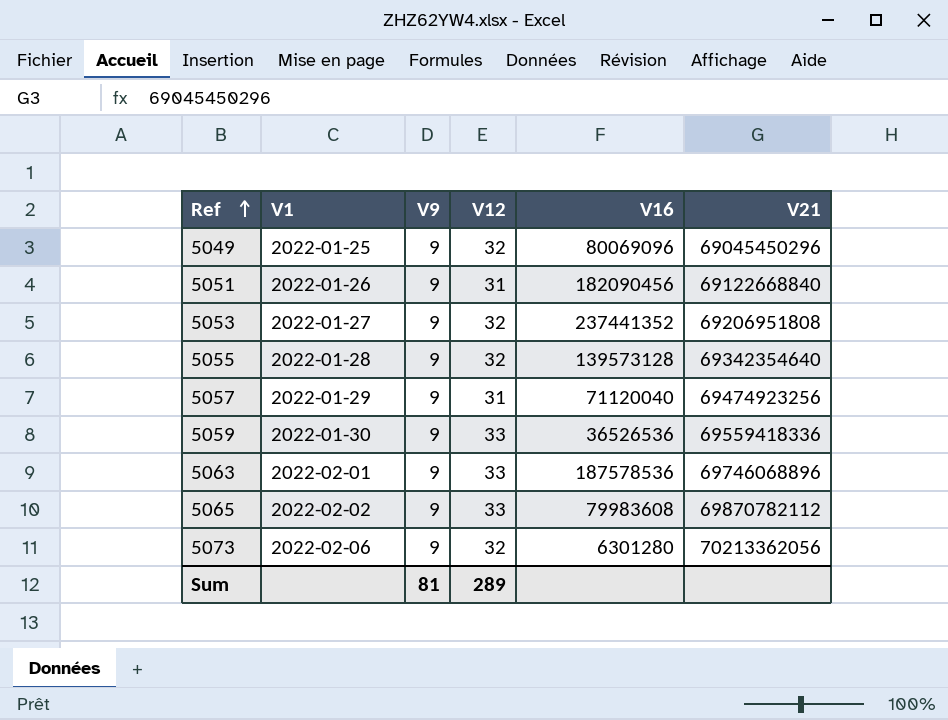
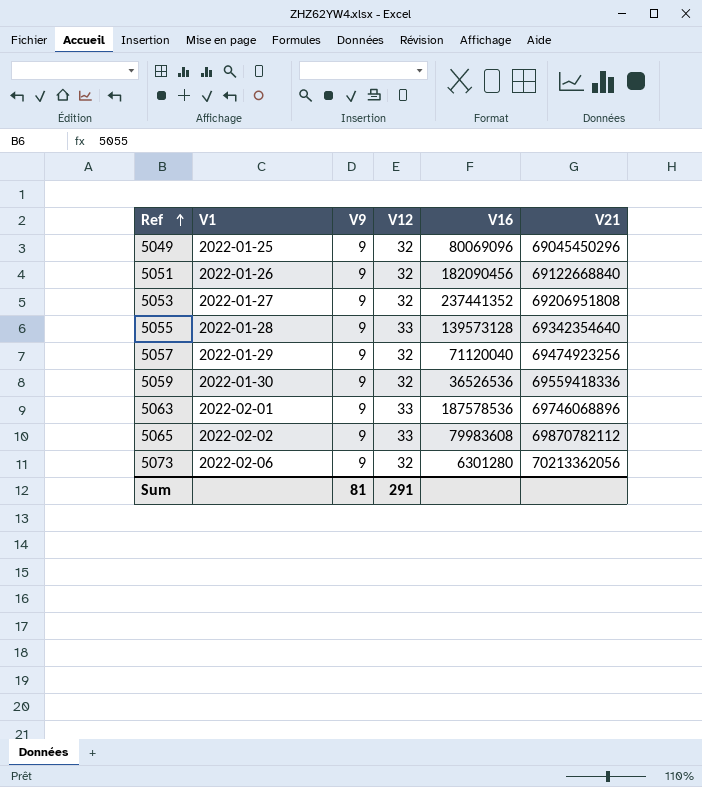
5051 | V12: 31 -> 32
5055 | V12: 32 -> 33
5057 | V12: 31 -> 32
5059 | V12: 33 -> 32
Sum | V12: 289 -> 291

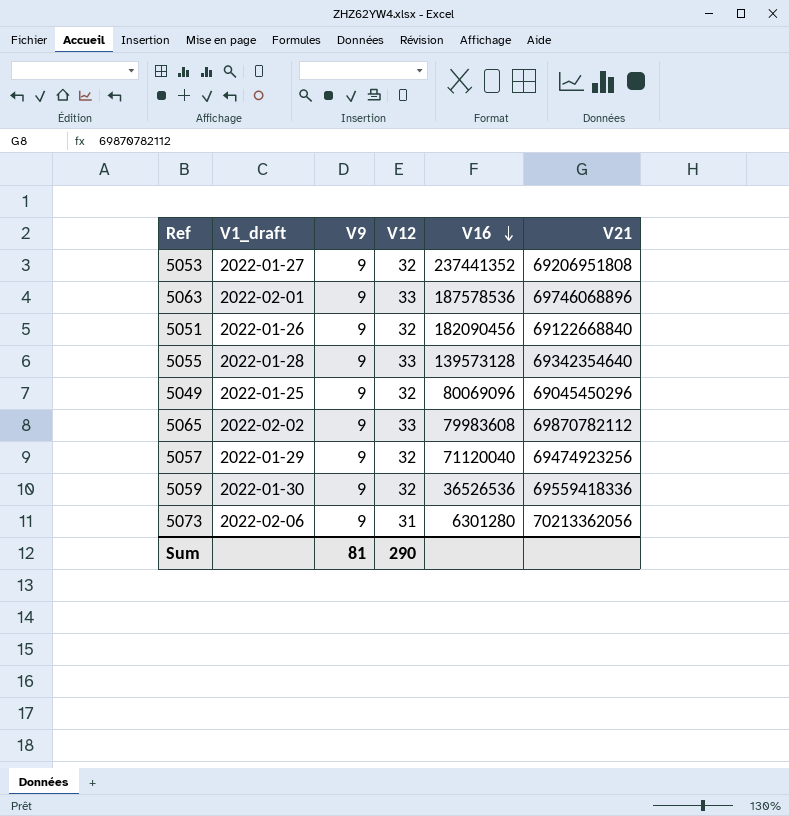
row order: Ref ascending -> V16 descending
column name: V1 -> V1_draft
5073 | V12: 32 -> 31
Sum | V12: 291 -> 290

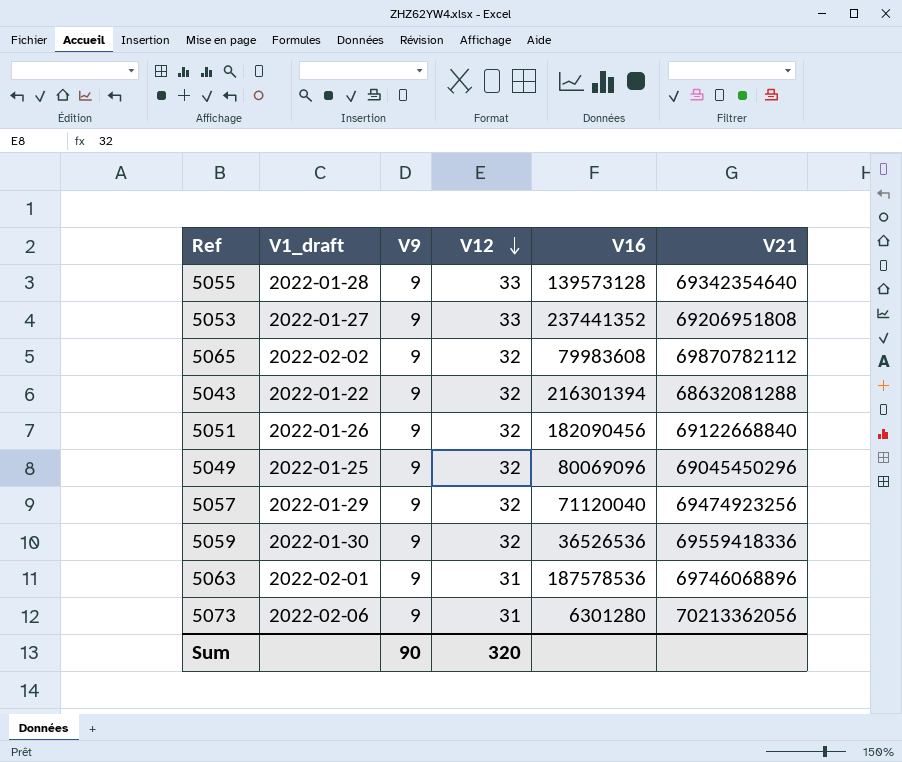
row order: V16 descending -> V12 descending
5053 | V12: 32 -> 33
5065 | V12: 33 -> 32
row 5043: none -> 2022-01-22 | 9 | 32 | 216301394 | 68632081288
5063 | V12: 33 -> 31
Sum | V9: 81 -> 90
Sum | V12: 290 -> 320

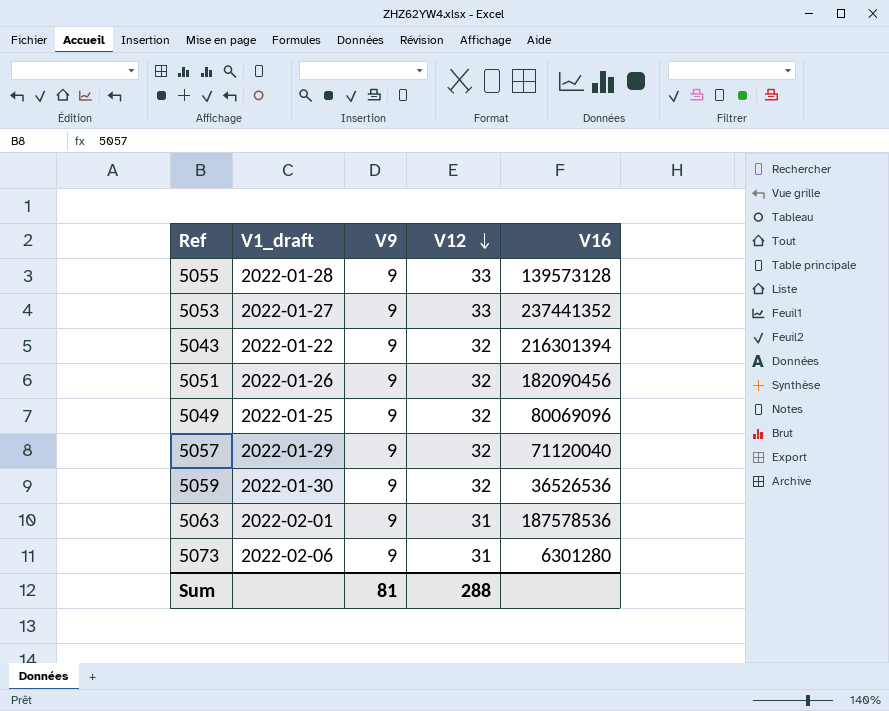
column V21 | position: 6 -> none
row 5065: 2022-02-02 | 9 | 32 | 79983608 | 69870782112 -> none
Sum | V9: 90 -> 81
Sum | V12: 320 -> 288

